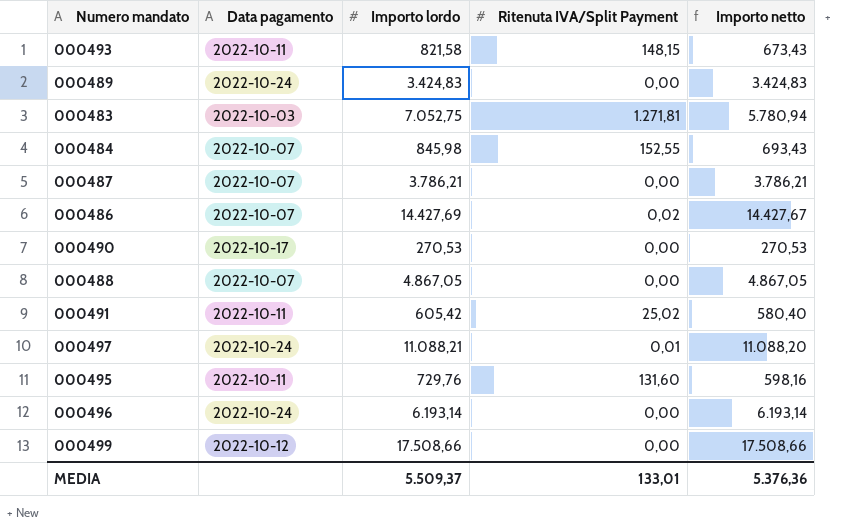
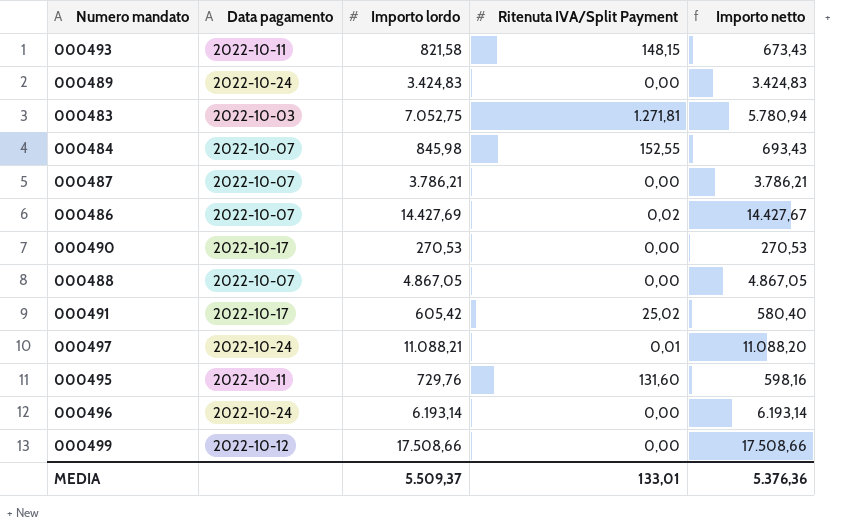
000491 | Data pagamento: 2022-10-11 -> 2022-10-17

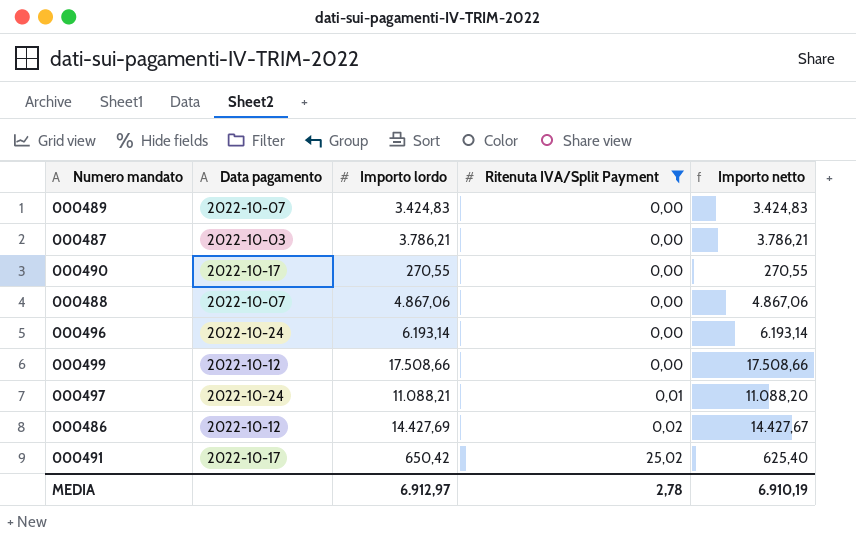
filter: none -> Ritenuta IVA/Split Payment <= 25,02
row order: none -> Ritenuta IVA/Split Payment ascending
000489 | Data pagamento: 2022-10-24 -> 2022-10-07
000487 | Data pagamento: 2022-10-07 -> 2022-10-03
000490 | Importo lordo: 270,53 -> 270,55
000490 | Importo netto: 270,53 -> 270,55
000488 | Importo lordo: 4.867,05 -> 4.867,06
000488 | Importo netto: 4.867,05 -> 4.867,06
000486 | Data pagamento: 2022-10-07 -> 2022-10-12
000491 | Importo lordo: 605,42 -> 650,42
000491 | Importo netto: 580,40 -> 625,40
MEDIA | Importo lordo: 5.509,37 -> 6.912,97
MEDIA | Ritenuta IVA/Split Payment: 133,01 -> 2,78
MEDIA | Importo netto: 5.376,36 -> 6.910,19

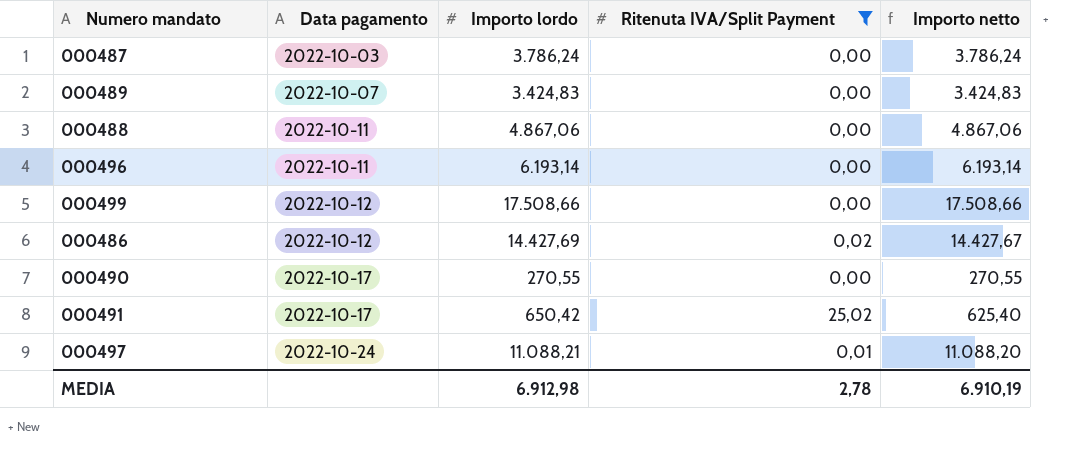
row order: Ritenuta IVA/Split Payment ascending -> Data pagamento ascending
000487 | Importo lordo: 3.786,21 -> 3.786,24
000487 | Importo netto: 3.786,21 -> 3.786,24
000488 | Data pagamento: 2022-10-07 -> 2022-10-11
000496 | Data pagamento: 2022-10-24 -> 2022-10-11
MEDIA | Importo lordo: 6.912,97 -> 6.912,98

